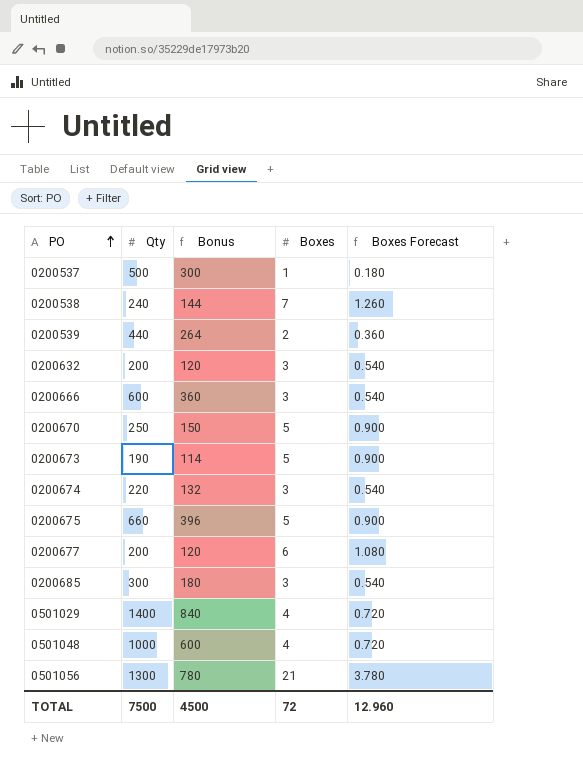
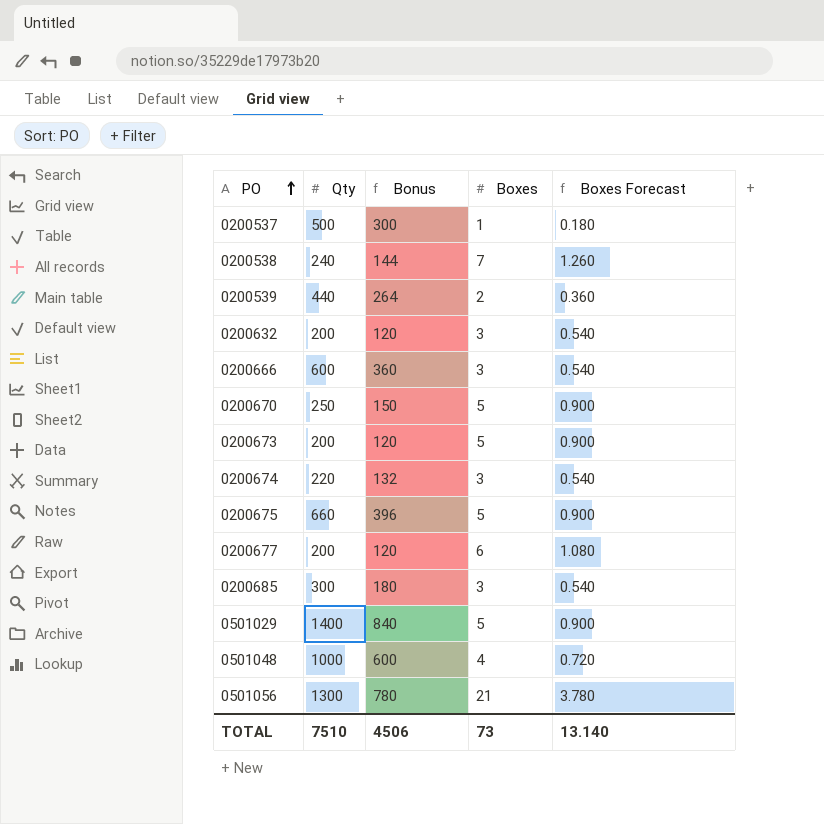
0200673 | Qty: 190 -> 200
0200673 | Bonus: 114 -> 120
0501029 | Boxes: 4 -> 5
0501029 | Boxes Forecast: 0.720 -> 0.900
TOTAL | Qty: 7500 -> 7510
TOTAL | Bonus: 4500 -> 4506
TOTAL | Boxes: 72 -> 73
TOTAL | Boxes Forecast: 12.960 -> 13.140

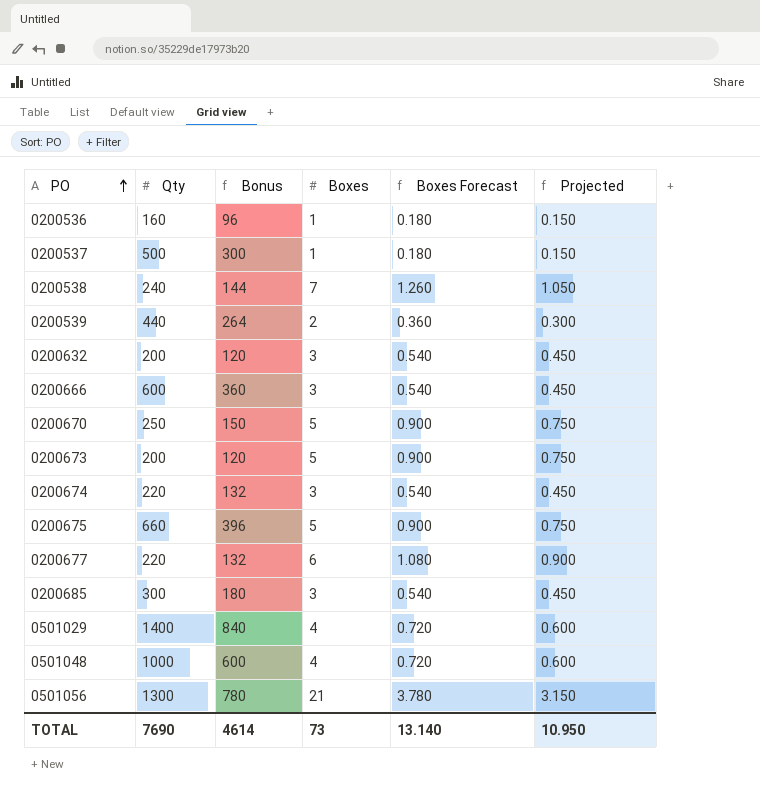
column Projected | formula: none -> [Boxes] * 0.15
row 0200536: none -> 160 | 96 | 1 | 0.180 | 0.150
0200677 | Qty: 200 -> 220
0200677 | Bonus: 120 -> 132
0501029 | Boxes: 5 -> 4
0501029 | Boxes Forecast: 0.900 -> 0.720
TOTAL | Qty: 7510 -> 7690
TOTAL | Bonus: 4506 -> 4614

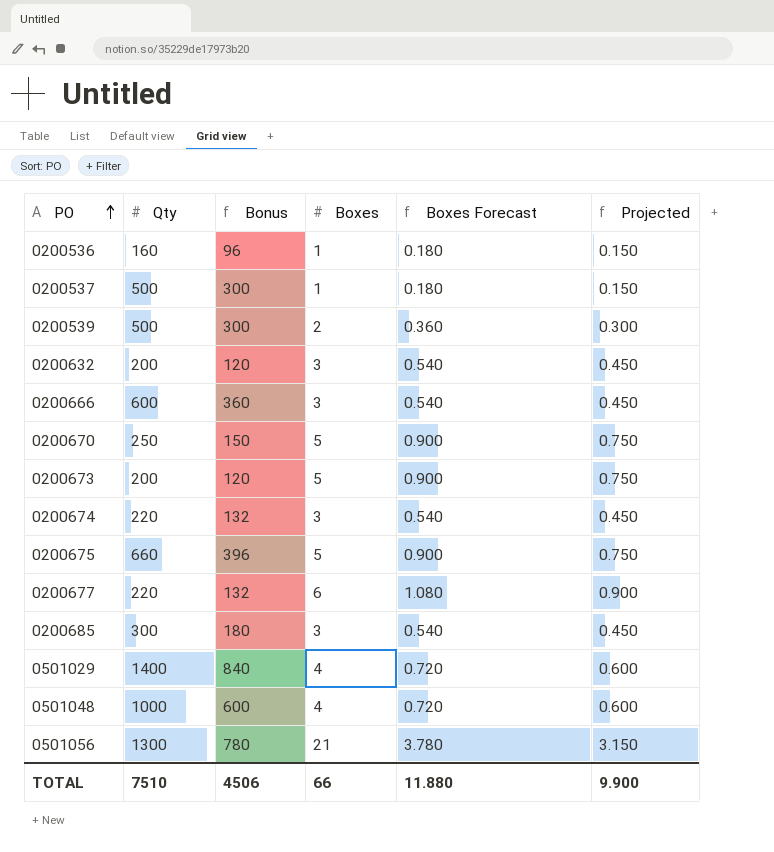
row 0200538: 240 | 144 | 7 | 1.260 | 1.050 -> none
0200539 | Qty: 440 -> 500
0200539 | Bonus: 264 -> 300
TOTAL | Qty: 7690 -> 7510
TOTAL | Bonus: 4614 -> 4506
TOTAL | Boxes: 73 -> 66
TOTAL | Boxes Forecast: 13.140 -> 11.880
TOTAL | Projected: 10.950 -> 9.900

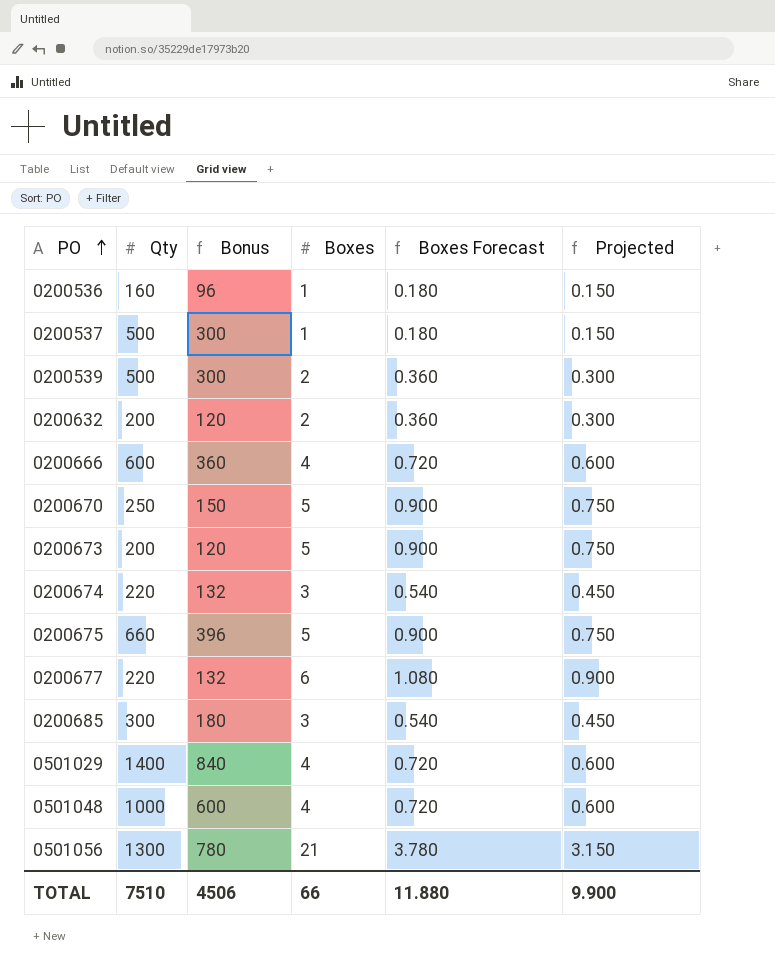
0200632 | Boxes: 3 -> 2
0200632 | Boxes Forecast: 0.540 -> 0.360
0200632 | Projected: 0.450 -> 0.300
0200666 | Boxes: 3 -> 4
0200666 | Boxes Forecast: 0.540 -> 0.720
0200666 | Projected: 0.450 -> 0.600

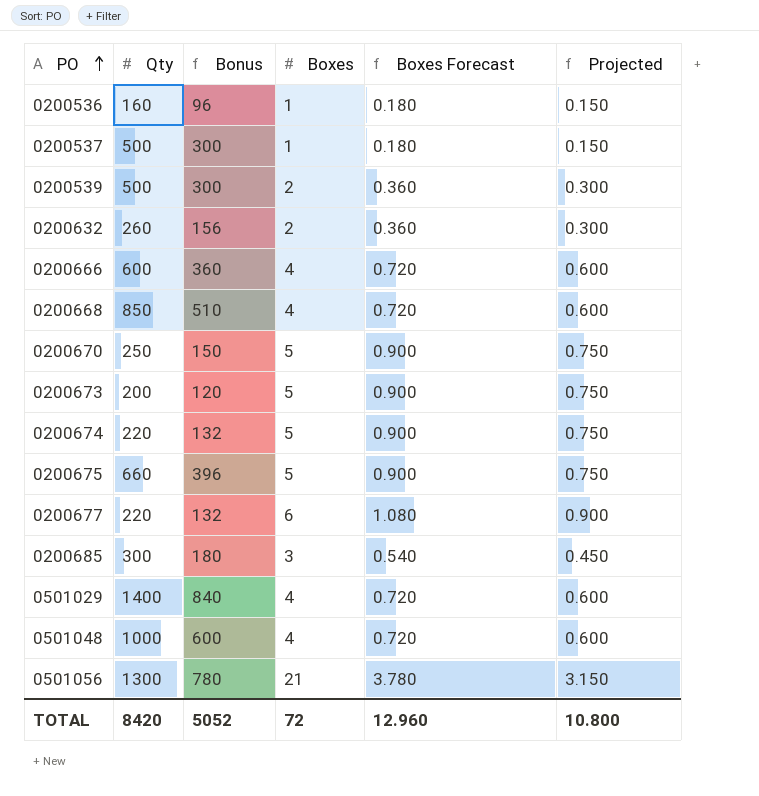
0200632 | Qty: 200 -> 260
0200632 | Bonus: 120 -> 156
row 0200668: none -> 850 | 510 | 4 | 0.720 | 0.600
0200674 | Boxes: 3 -> 5
0200674 | Boxes Forecast: 0.540 -> 0.900
0200674 | Projected: 0.450 -> 0.750
TOTAL | Qty: 7510 -> 8420
TOTAL | Bonus: 4506 -> 5052
TOTAL | Boxes: 66 -> 72
TOTAL | Boxes Forecast: 11.880 -> 12.960
TOTAL | Projected: 9.900 -> 10.800

